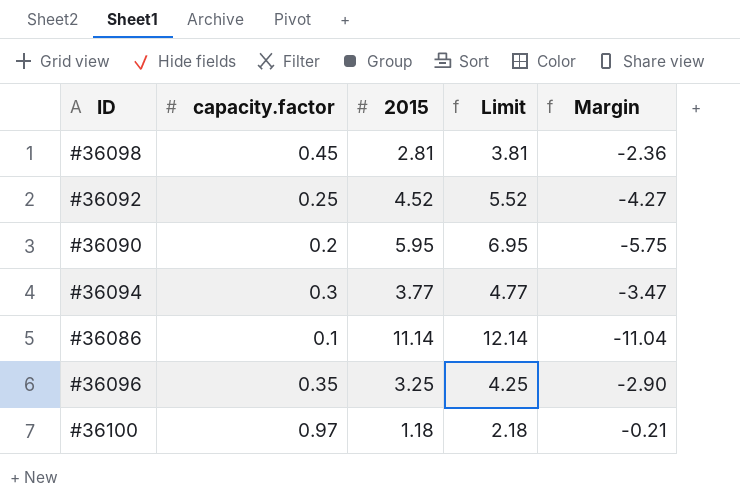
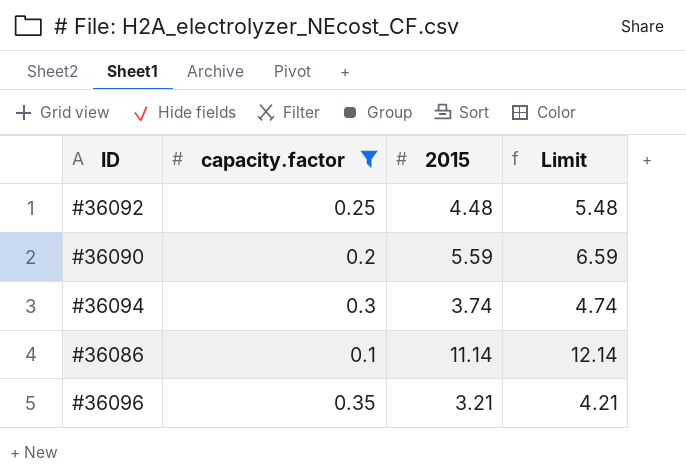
filter: none -> capacity.factor <= 0.35
column Margin | formula: [capacity.factor] - [2015] -> none
#36092 | 2015: 4.52 -> 4.48
#36092 | Limit: 5.52 -> 5.48
#36090 | 2015: 5.95 -> 5.59
#36090 | Limit: 6.95 -> 6.59
#36094 | 2015: 3.77 -> 3.74
#36094 | Limit: 4.77 -> 4.74
#36096 | 2015: 3.25 -> 3.21
#36096 | Limit: 4.25 -> 4.21

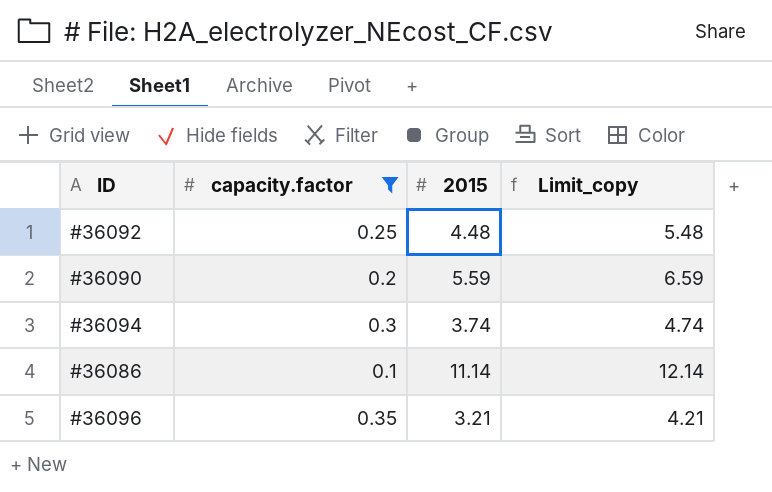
column name: Limit -> Limit_copy

